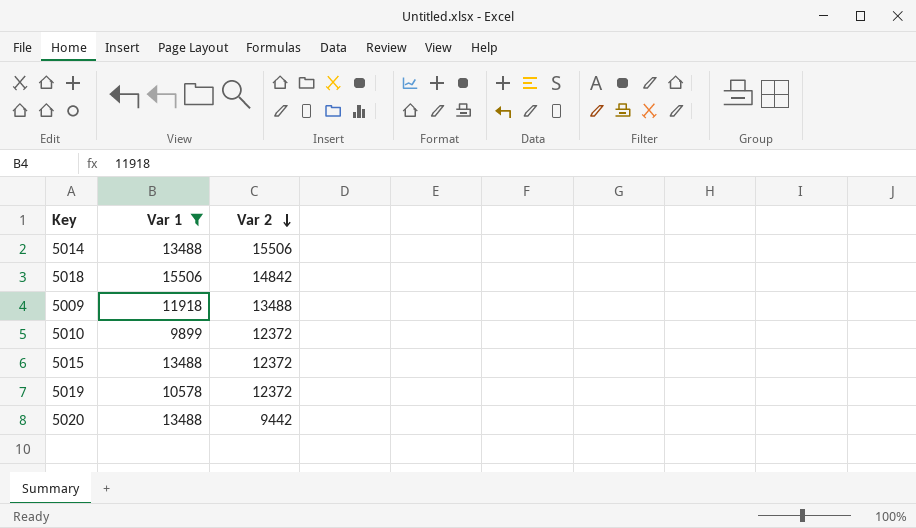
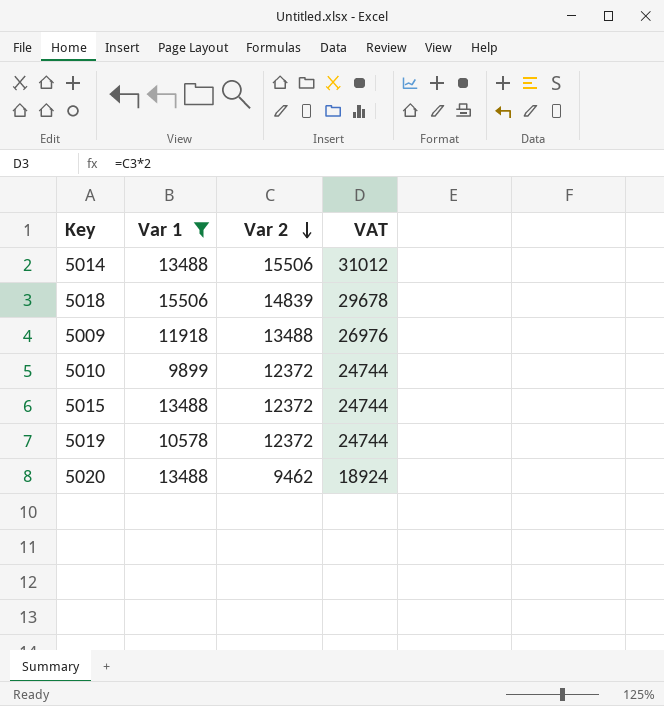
column VAT | formula: none -> [Var 2] * 2
5018 | Var 2: 14842 -> 14839
5020 | Var 2: 9442 -> 9462

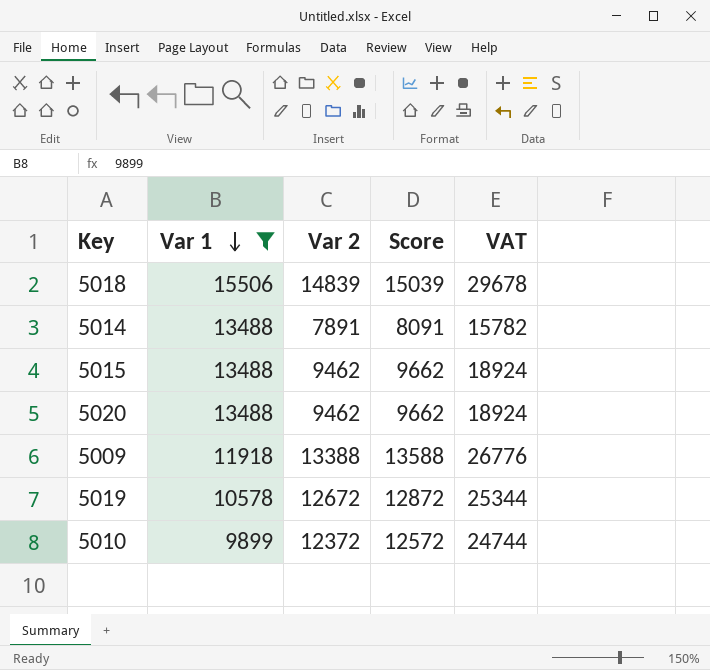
row order: Var 2 descending -> Var 1 descending
column Score | formula: none -> [Var 2] + 200
5014 | Var 2: 15506 -> 7891
5014 | VAT: 31012 -> 15782
5015 | Var 2: 12372 -> 9462
5015 | VAT: 24744 -> 18924
5009 | Var 2: 13488 -> 13388
5009 | VAT: 26976 -> 26776
5019 | Var 2: 12372 -> 12672
5019 | VAT: 24744 -> 25344

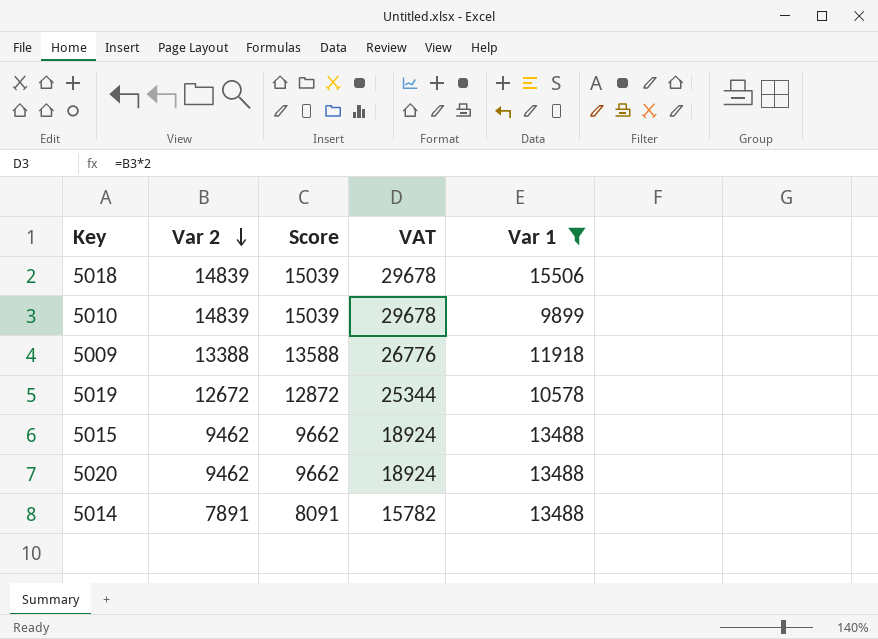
row order: Var 1 descending -> Var 2 descending
column Var 1 | position: 2 -> 5
5010 | Var 2: 12372 -> 14839
5010 | Score: 12572 -> 15039
5010 | VAT: 24744 -> 29678

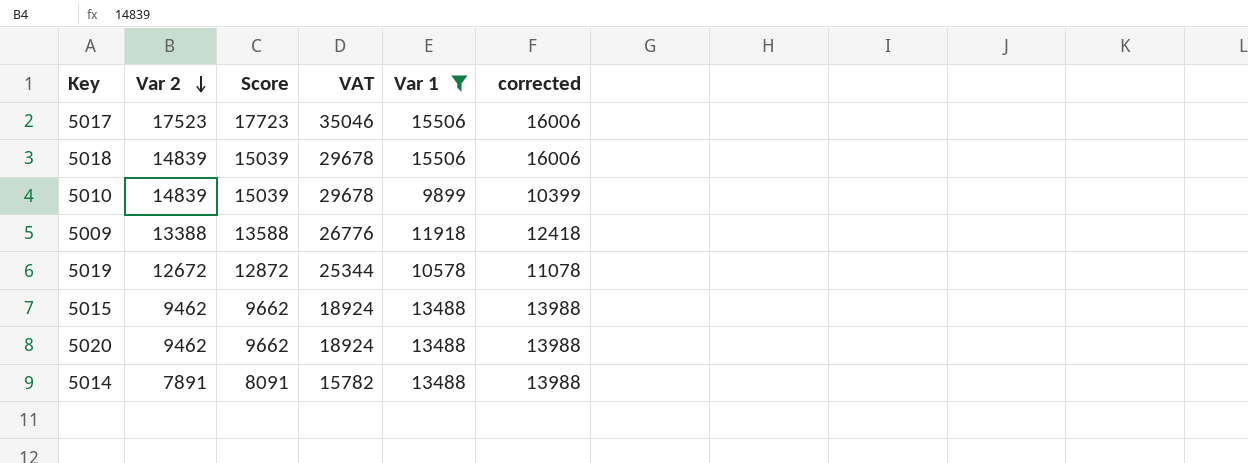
column corrected | formula: none -> [Var 1] + 500
row 5017: none -> 17523 | 17723 | 35046 | 15506 | 16006

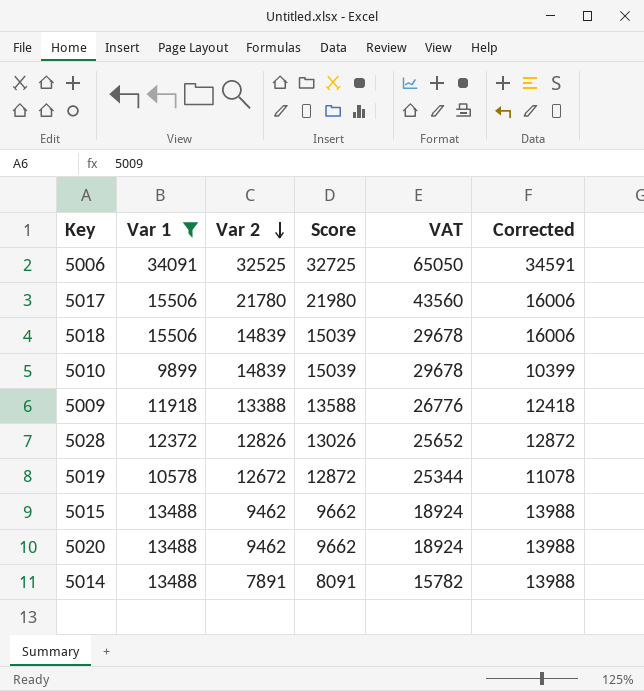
column Var 1 | position: 5 -> 2
column name: corrected -> Corrected
row 5006: none -> 34091 | 32525 | 32725 | 65050 | 34591
5017 | Var 2: 17523 -> 21780
5017 | Score: 17723 -> 21980
5017 | VAT: 35046 -> 43560
row 5028: none -> 12372 | 12826 | 13026 | 25652 | 12872

